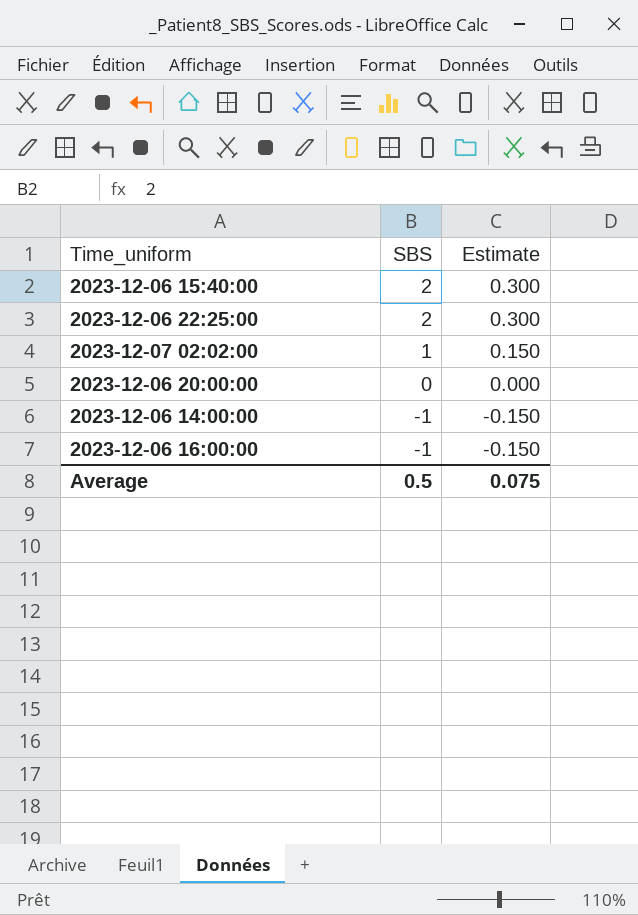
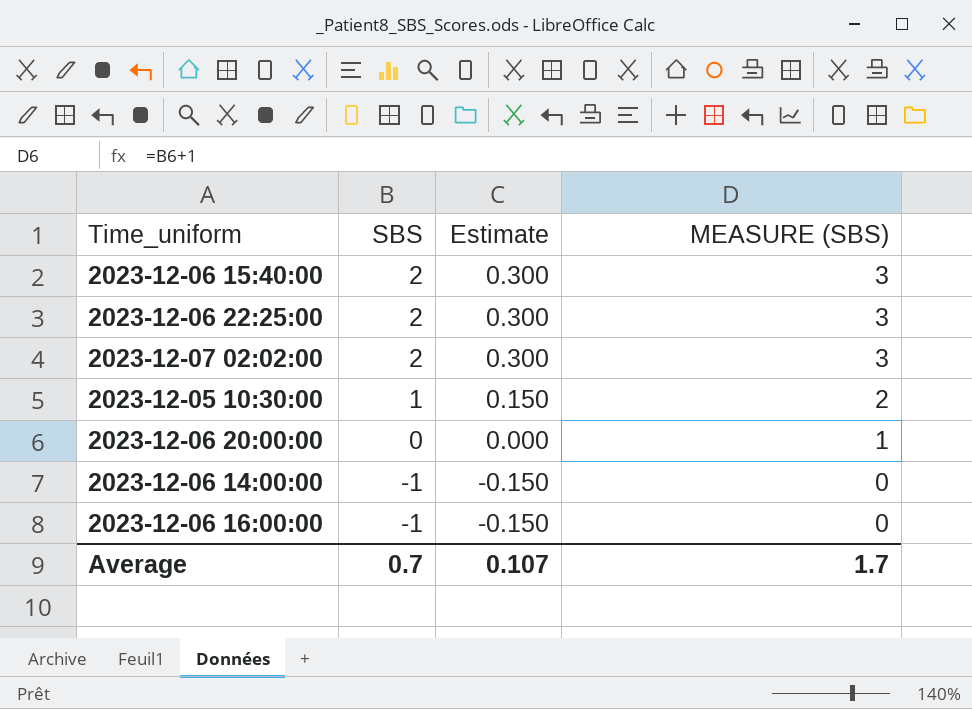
column MEASURE (SBS) | formula: none -> [SBS] + 1
2023-12-07 02:02:00 | SBS: 1 -> 2
2023-12-07 02:02:00 | Estimate: 0.150 -> 0.300
row 2023-12-05 10:30:00: none -> 1 | 0.150 | 2
Average | SBS: 0.5 -> 0.7
Average | Estimate: 0.075 -> 0.107

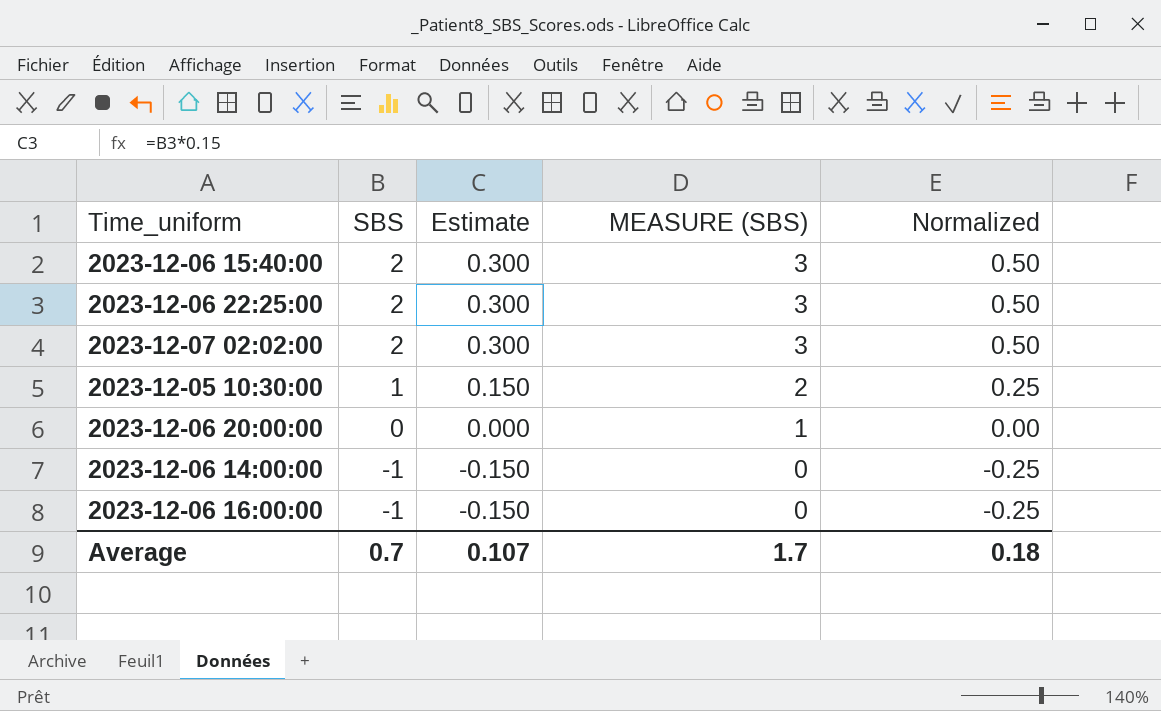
column Normalized | formula: none -> [SBS] * 0.25

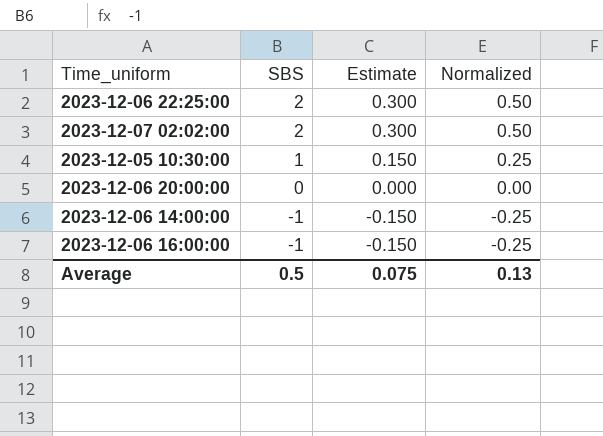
column MEASURE (SBS) | formula: [SBS] + 1 -> none
row 2023-12-06 15:40:00: 2 | 0.300 | 3 | 0.50 -> none
Average | SBS: 0.7 -> 0.5
Average | Estimate: 0.107 -> 0.075
Average | Normalized: 0.18 -> 0.13

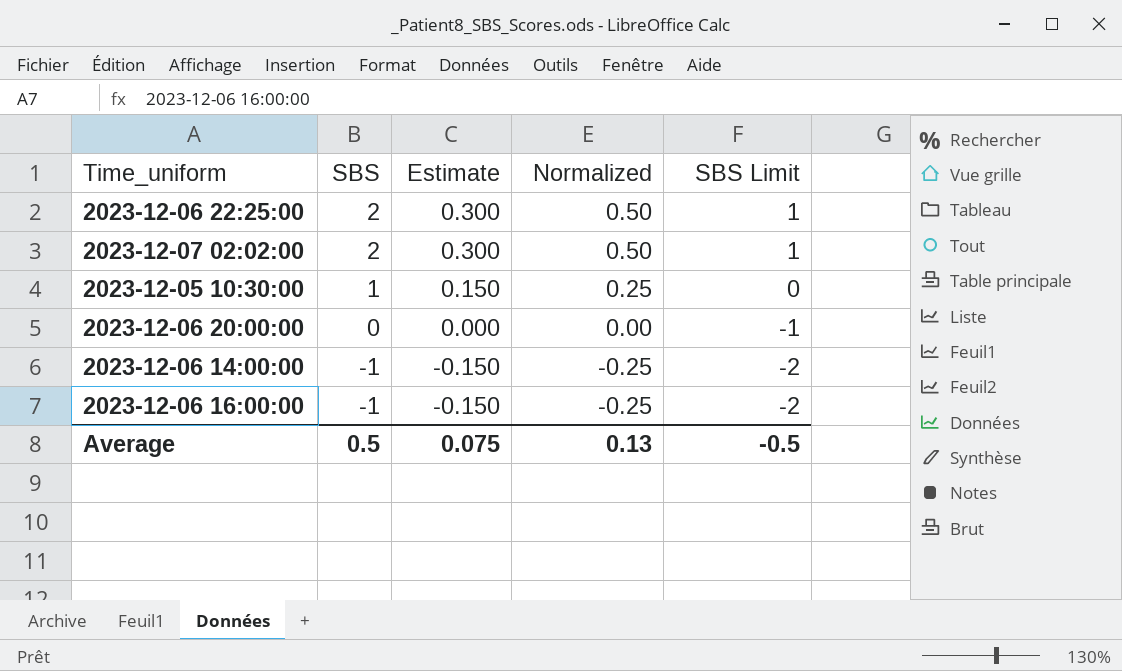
column SBS Limit | formula: none -> [SBS] - 1

